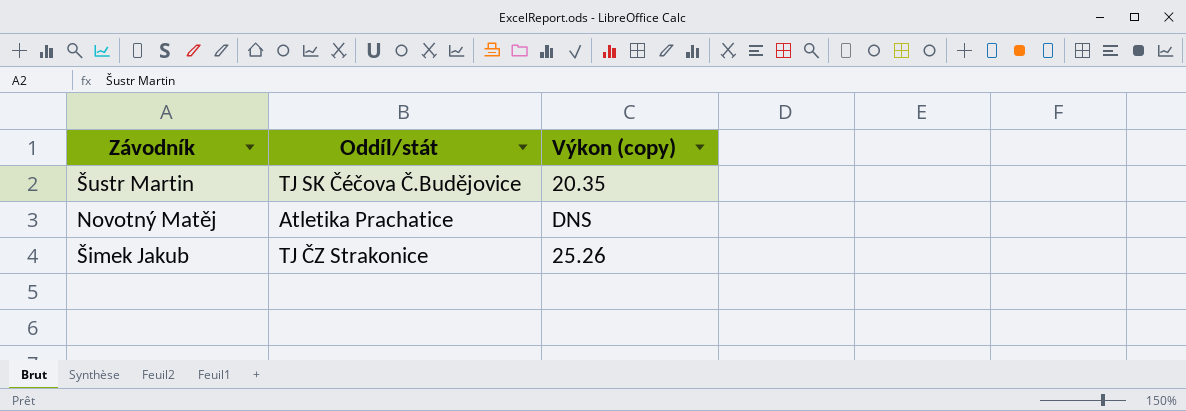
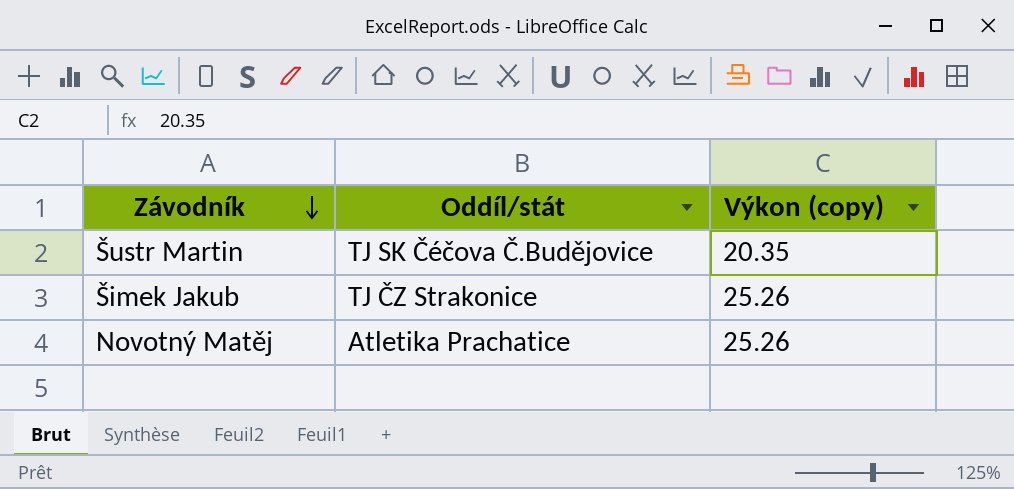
row order: none -> Závodník descending
Novotný Matěj | Výkon (copy): DNS -> 25.26

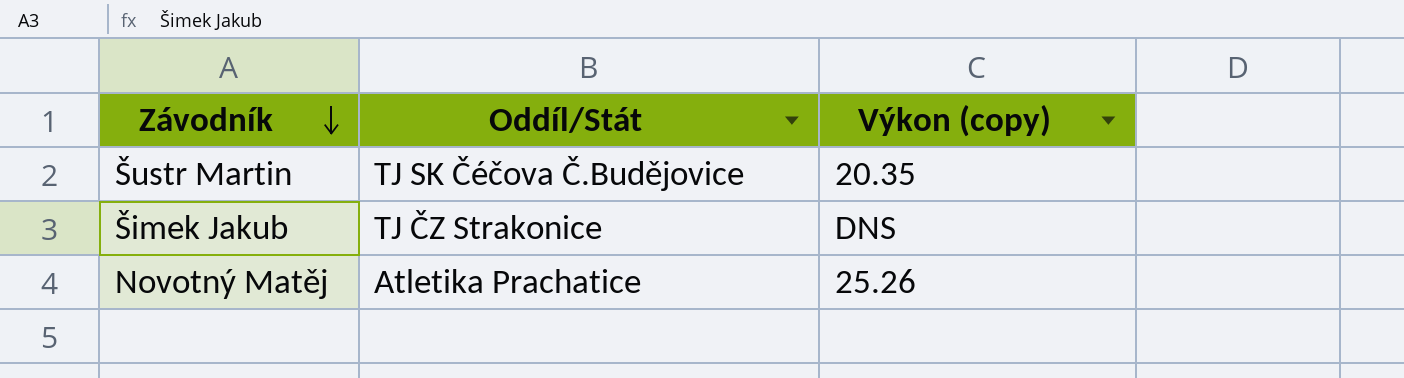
column name: Oddíl/stát -> Oddíl/Stát
Šimek Jakub | Výkon (copy): 25.26 -> DNS

